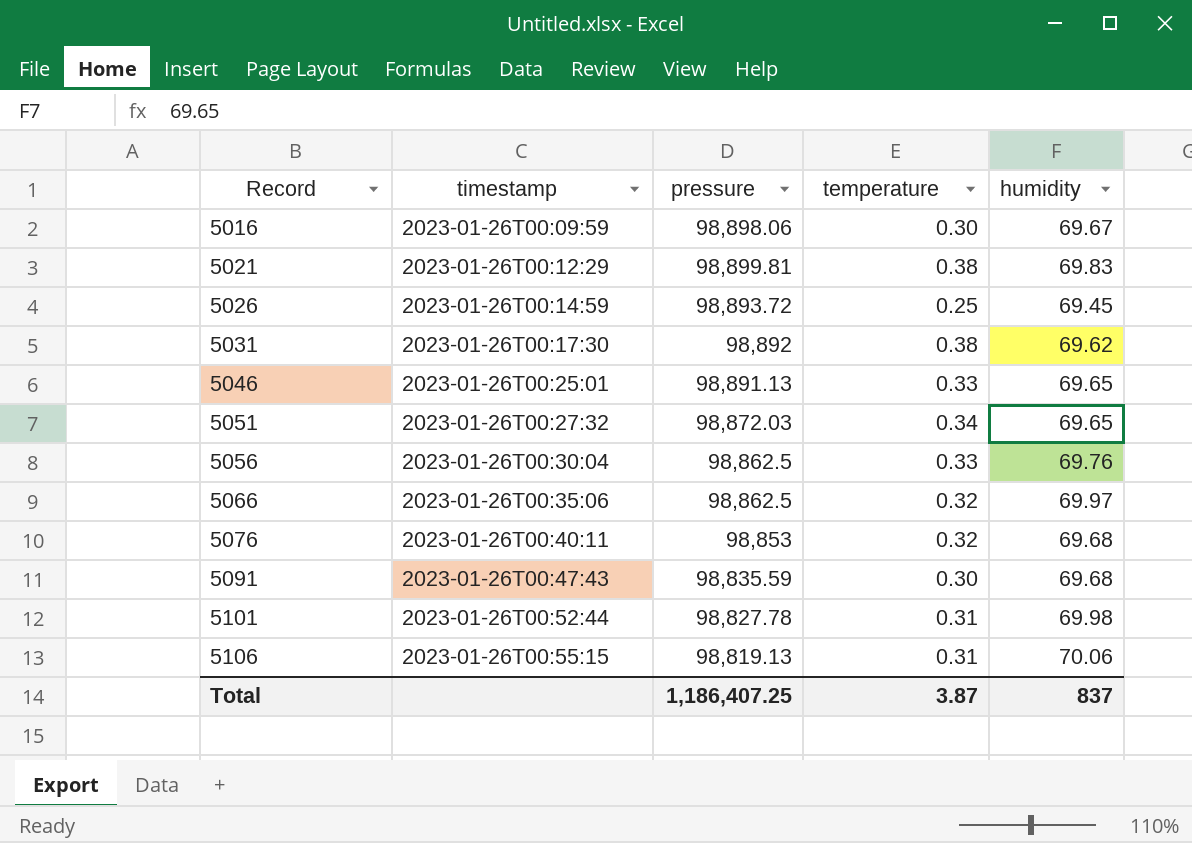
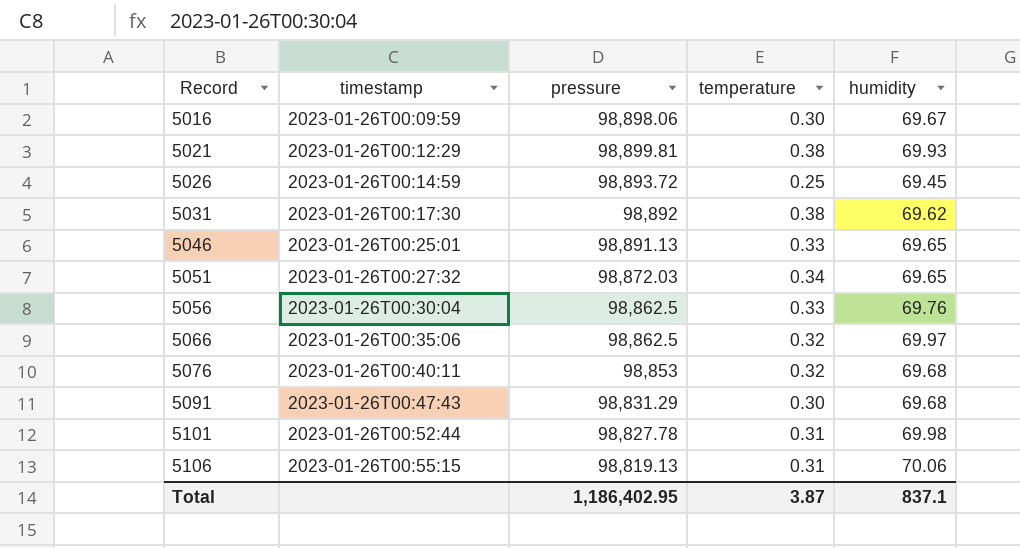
5021 | humidity: 69.83 -> 69.93
5091 | pressure: 98,835.59 -> 98,831.29
Total | pressure: 1,186,407.25 -> 1,186,402.95
Total | humidity: 837 -> 837.1

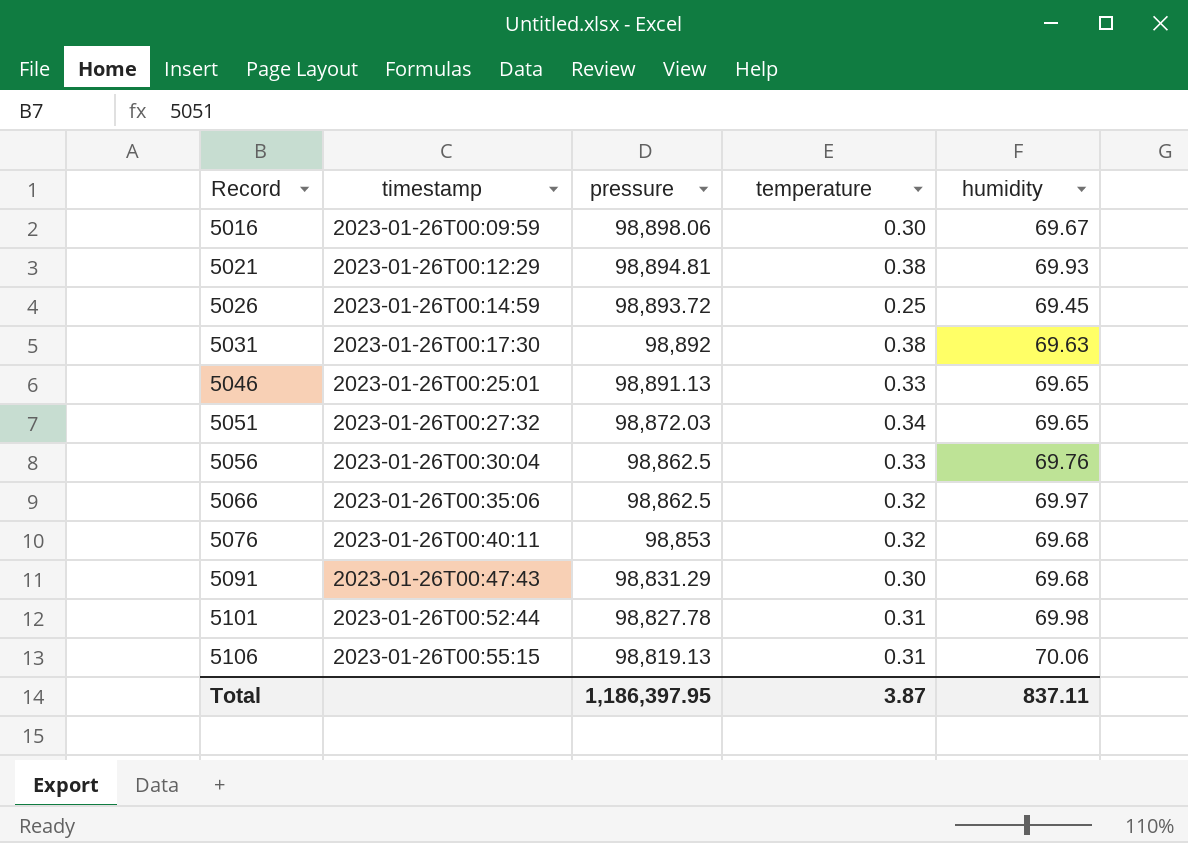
5021 | pressure: 98,899.81 -> 98,894.81
5031 | humidity: 69.62 -> 69.63
Total | pressure: 1,186,402.95 -> 1,186,397.95
Total | humidity: 837.1 -> 837.11

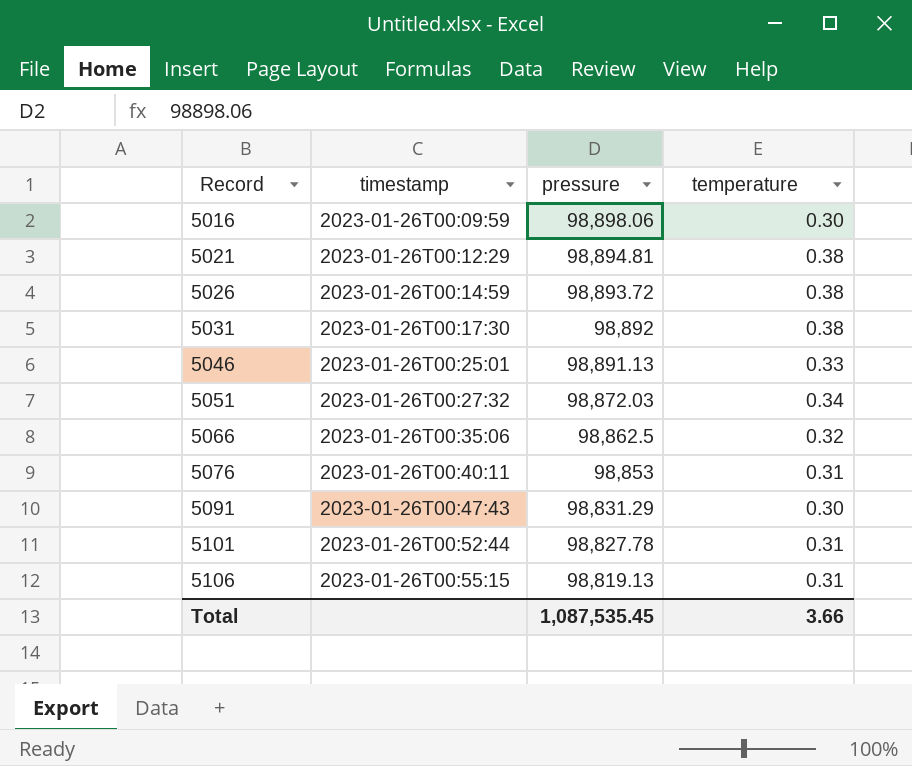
column humidity | position: 5 -> none
row 5056: 2023-01-26T00:30:04 | 98,862.5 | 0.33 | 69.76 -> none
5026 | temperature: 0.25 -> 0.38
5076 | temperature: 0.32 -> 0.31
Total | pressure: 1,186,397.95 -> 1,087,535.45
Total | temperature: 3.87 -> 3.66

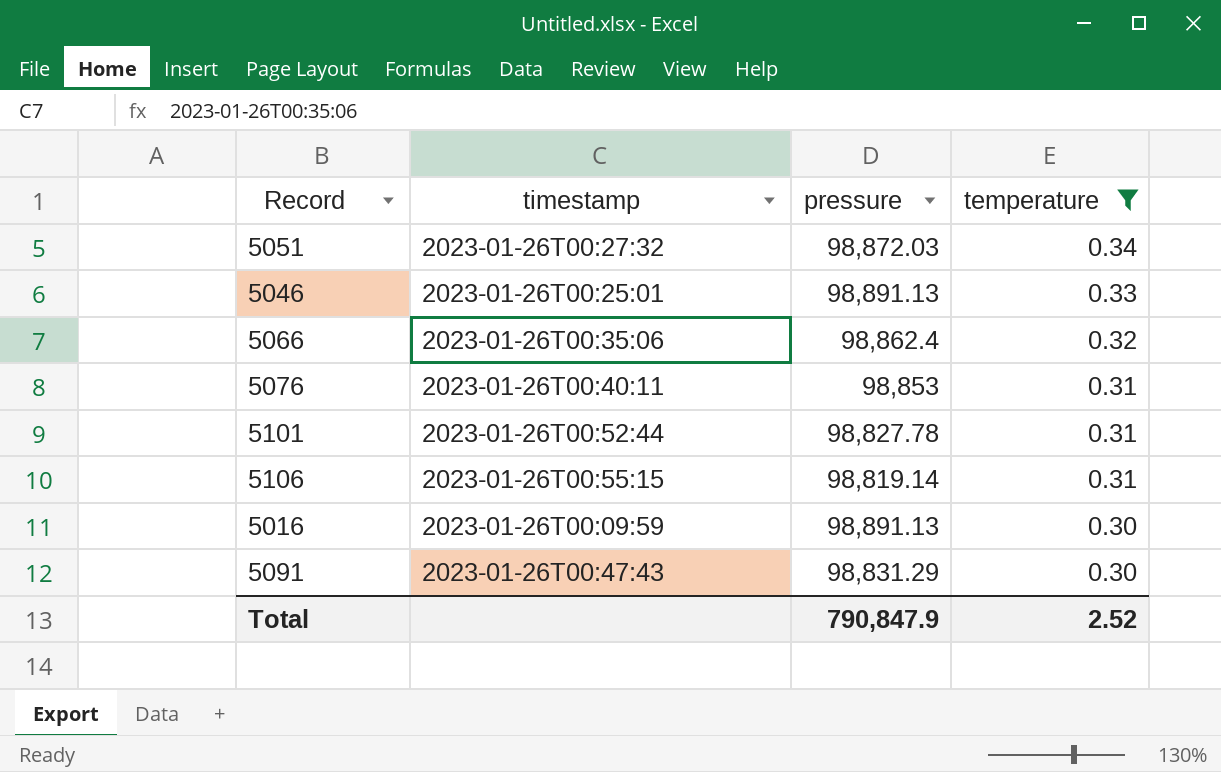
filter: none -> temperature != 0.38
row order: Record ascending -> temperature descending
5066 | pressure: 98,862.5 -> 98,862.4
5106 | pressure: 98,819.13 -> 98,819.14
5016 | pressure: 98,898.06 -> 98,891.13
Total | pressure: 1,087,535.45 -> 790,847.9
Total | temperature: 3.66 -> 2.52

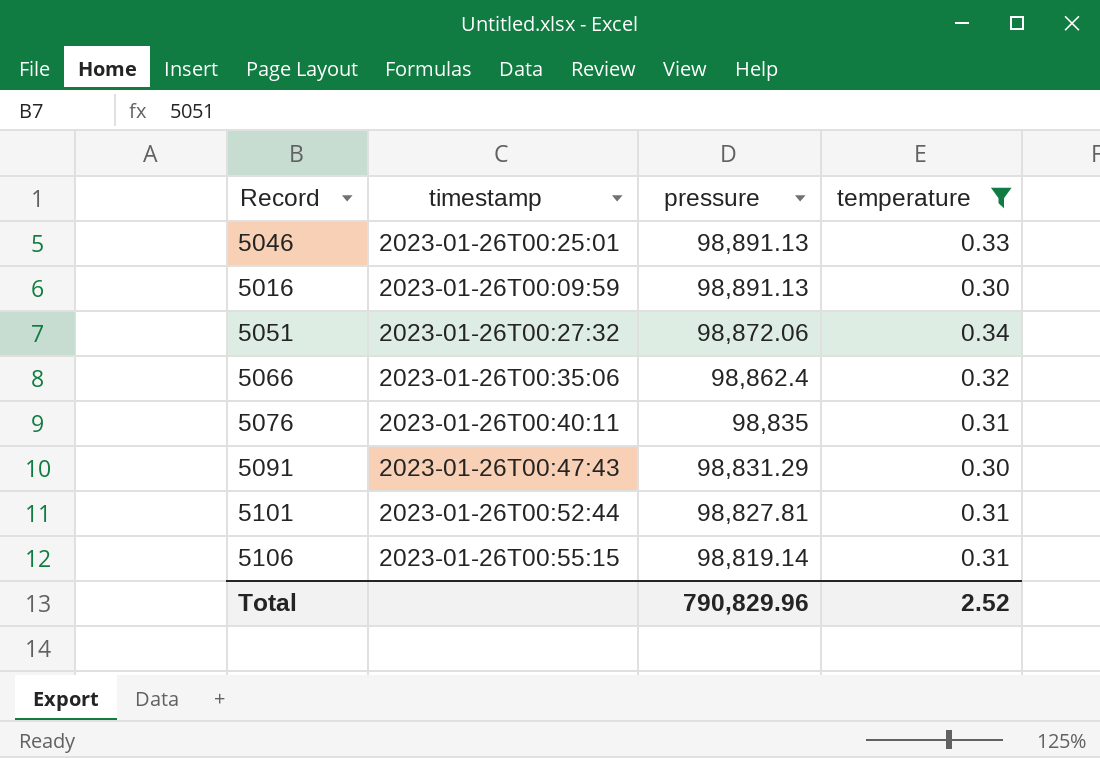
row order: temperature descending -> pressure descending
5051 | pressure: 98,872.03 -> 98,872.06
5076 | pressure: 98,853 -> 98,835
5101 | pressure: 98,827.78 -> 98,827.81
Total | pressure: 790,847.9 -> 790,829.96

